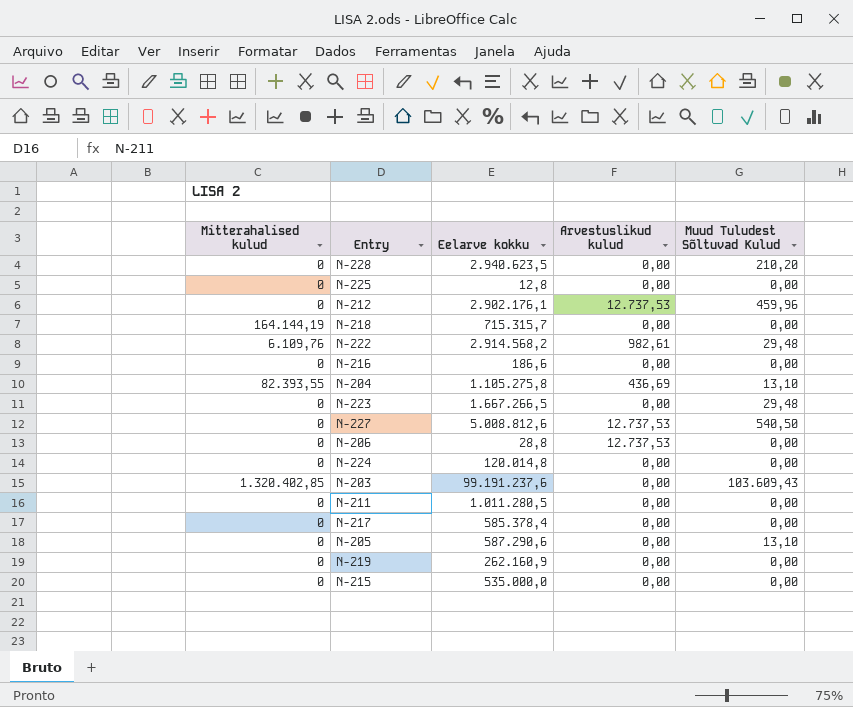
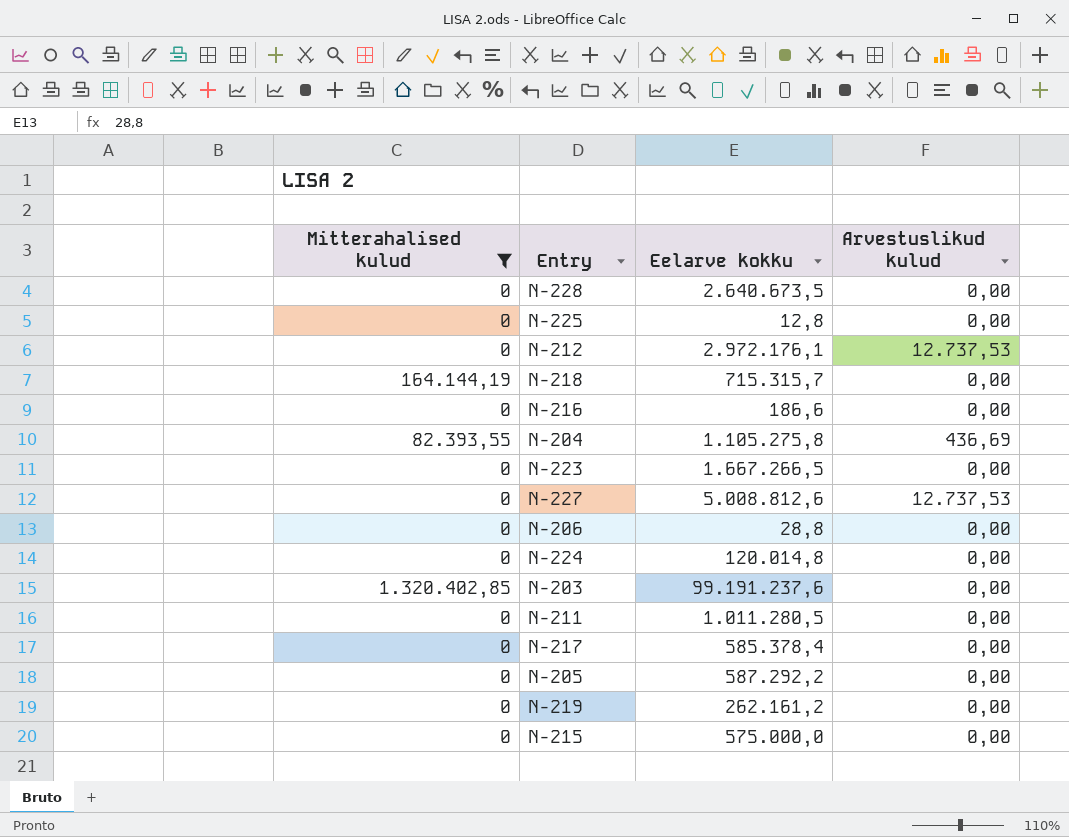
filter: none -> Mitterahalised kulud != 6.109,76
column Muud Tuludest Sõltuvad Kulud | position: 5 -> none
N-228 | Eelarve kokku: 2.940.623,5 -> 2.640.673,5
N-212 | Eelarve kokku: 2.902.176,1 -> 2.972.176,1
N-206 | Arvestuslikud kulud: 12.737,53 -> 0,00
N-205 | Eelarve kokku: 587.290,6 -> 587.292,2
N-219 | Eelarve kokku: 262.160,9 -> 262.161,2
N-215 | Eelarve kokku: 535.000,0 -> 575.000,0

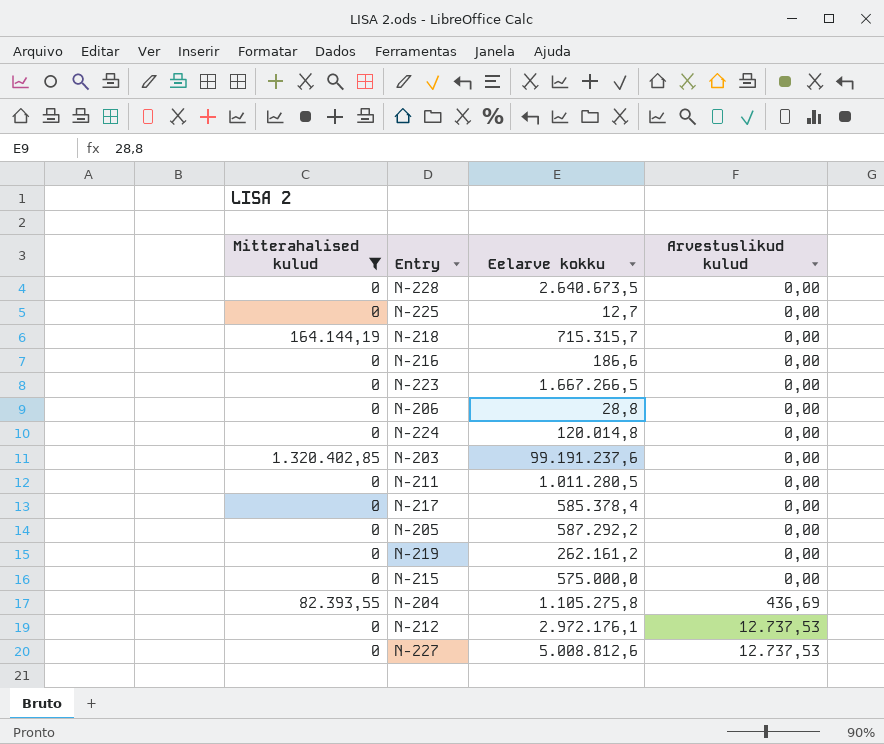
row order: none -> Arvestuslikud kulud ascending
N-225 | Eelarve kokku: 12,8 -> 12,7

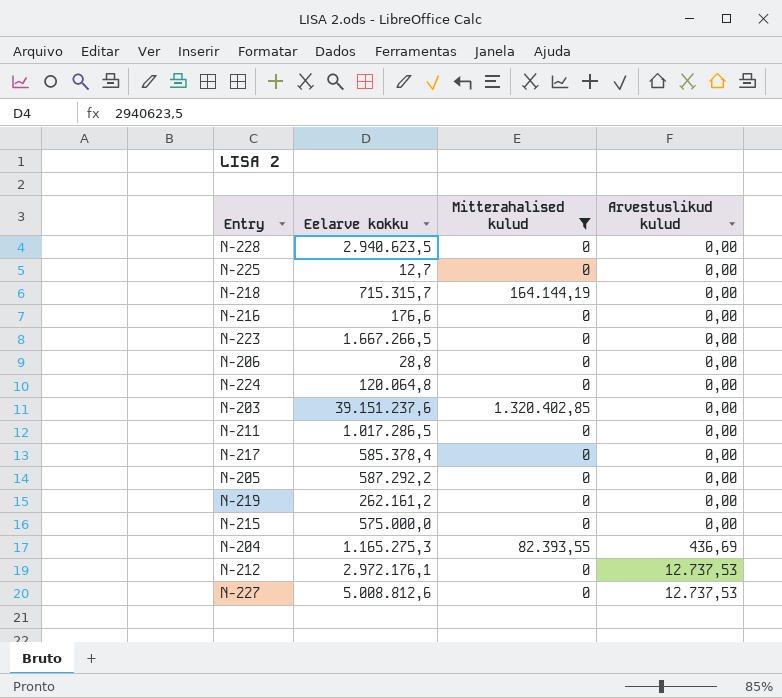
column Mitterahalised kulud | position: 1 -> 3
N-228 | Eelarve kokku: 2.640.673,5 -> 2.940.623,5
N-216 | Eelarve kokku: 186,6 -> 176,6
N-224 | Eelarve kokku: 120.014,8 -> 120.064,8
N-203 | Eelarve kokku: 99.191.237,6 -> 39.151.237,6
N-211 | Eelarve kokku: 1.011.280,5 -> 1.017.286,5
N-204 | Eelarve kokku: 1.105.275,8 -> 1.165.275,3

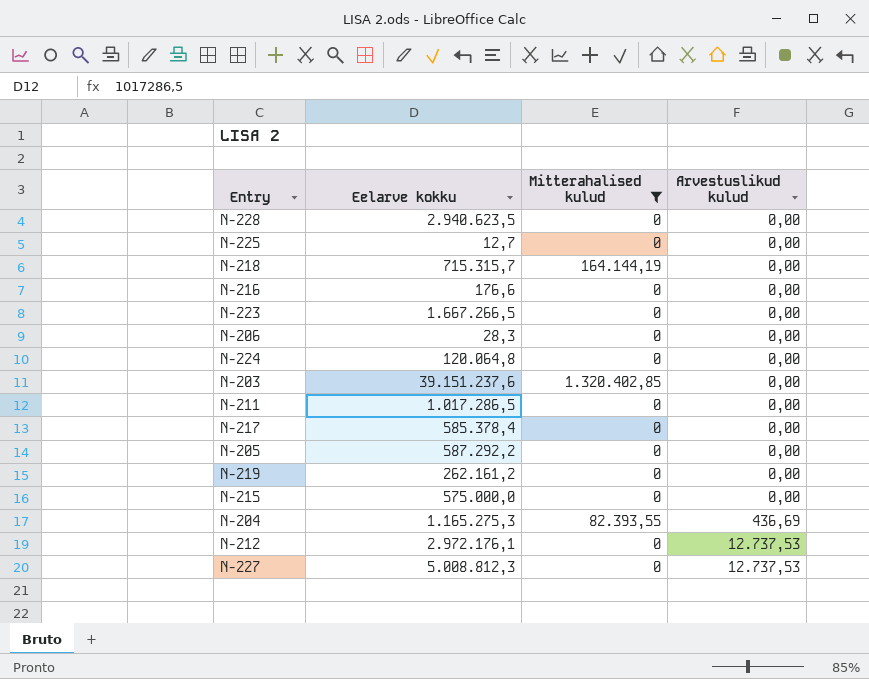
N-206 | Eelarve kokku: 28,8 -> 28,3
N-227 | Eelarve kokku: 5.008.812,6 -> 5.008.812,3

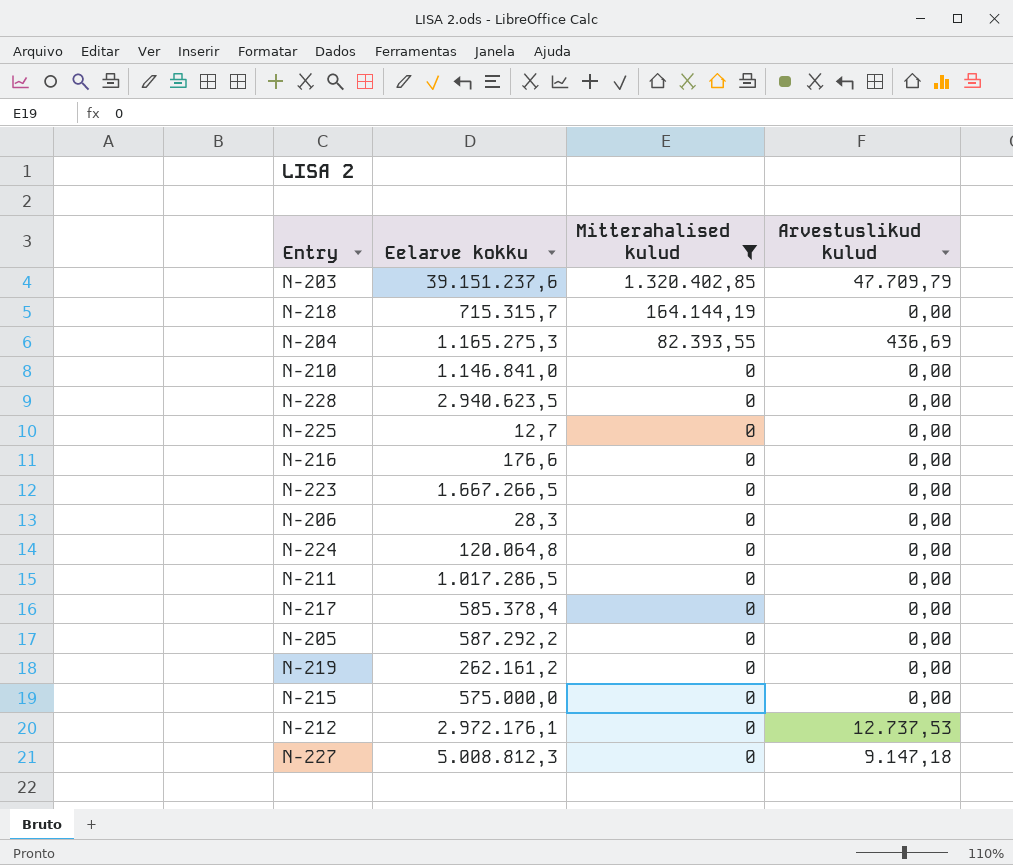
row order: Arvestuslikud kulud ascending -> Mitterahalised kulud descending
N-203 | Arvestuslikud kulud: 0,00 -> 47.709,79
row N-210: none -> 1.146.841,0 | 0 | 0,00
N-227 | Arvestuslikud kulud: 12.737,53 -> 9.147,18

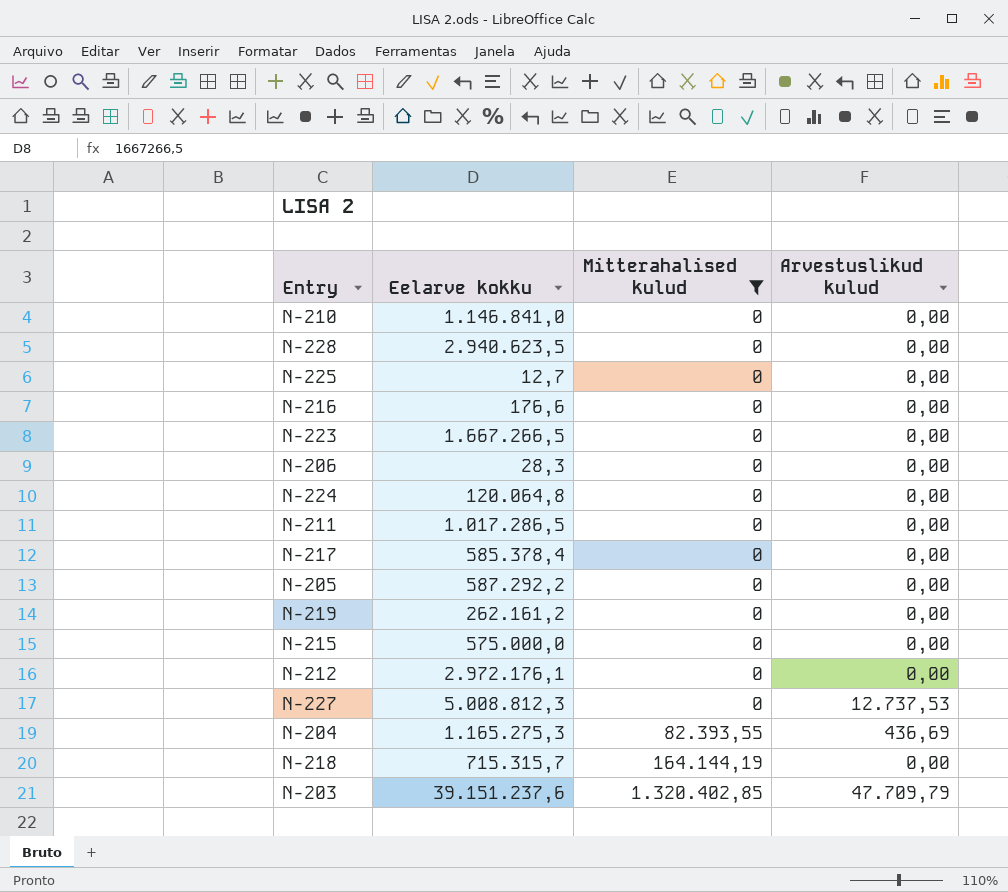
row order: Mitterahalised kulud descending -> Mitterahalised kulud ascending
N-212 | Arvestuslikud kulud: 12.737,53 -> 0,00
N-227 | Arvestuslikud kulud: 9.147,18 -> 12.737,53

